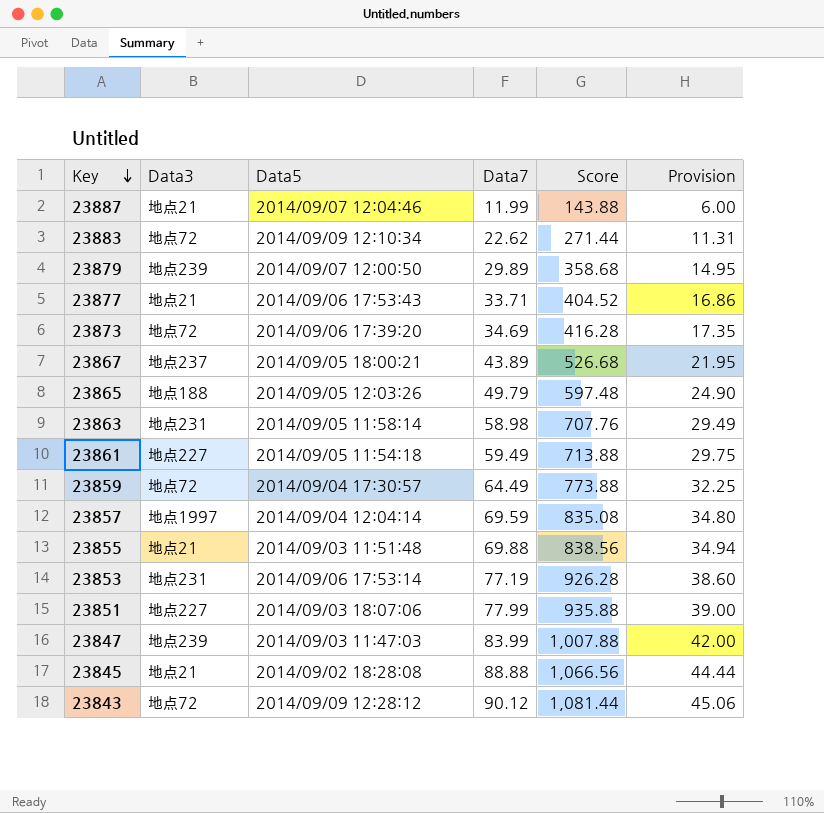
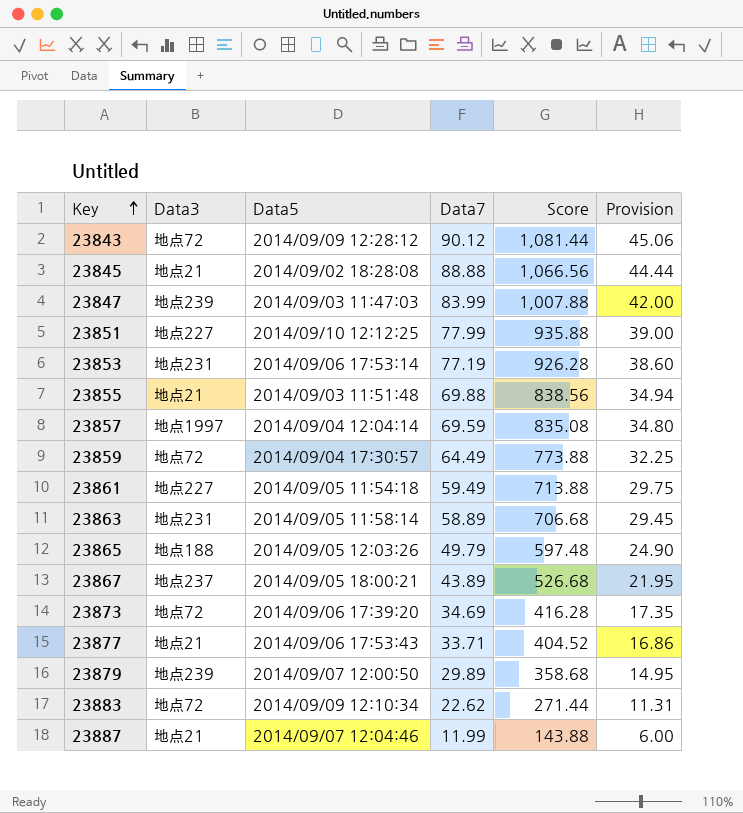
row order: Key descending -> Key ascending
23851 | Data5: 2014/09/03 18:07:06 -> 2014/09/10 12:12:25
23863 | Data7: 58.98 -> 58.89
23863 | Score: 707.76 -> 706.68
23863 | Provision: 29.49 -> 29.45

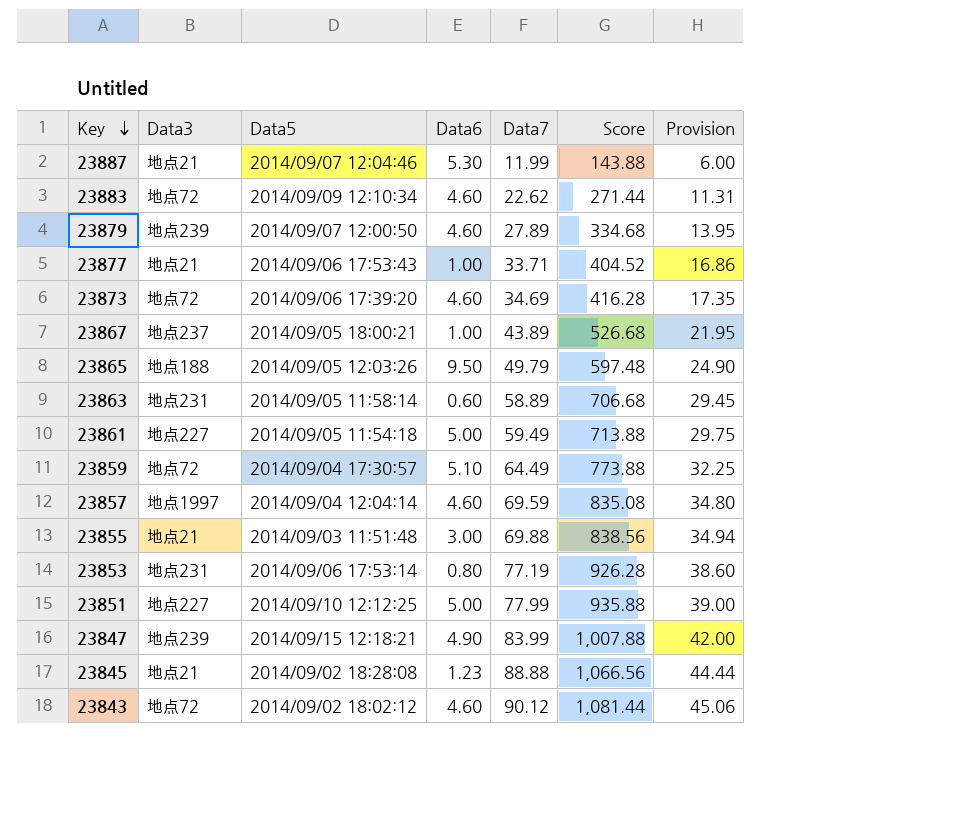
row order: Key ascending -> Key descending
column Data6 | position: none -> 4
23879 | Data7: 29.89 -> 27.89
23879 | Score: 358.68 -> 334.68
23879 | Provision: 14.95 -> 13.95
23847 | Data5: 2014/09/03 11:47:03 -> 2014/09/15 12:18:21
23843 | Data5: 2014/09/09 12:28:12 -> 2014/09/02 18:02:12

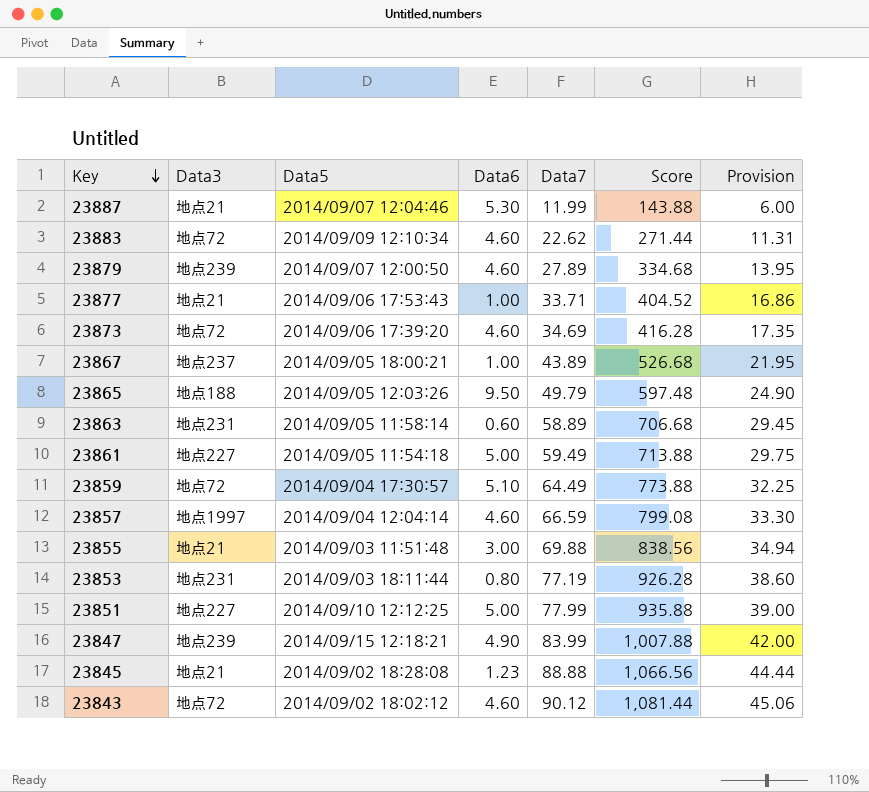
23857 | Data7: 69.59 -> 66.59
23857 | Score: 835.08 -> 799.08
23857 | Provision: 34.80 -> 33.30
23853 | Data5: 2014/09/06 17:53:14 -> 2014/09/03 18:11:44

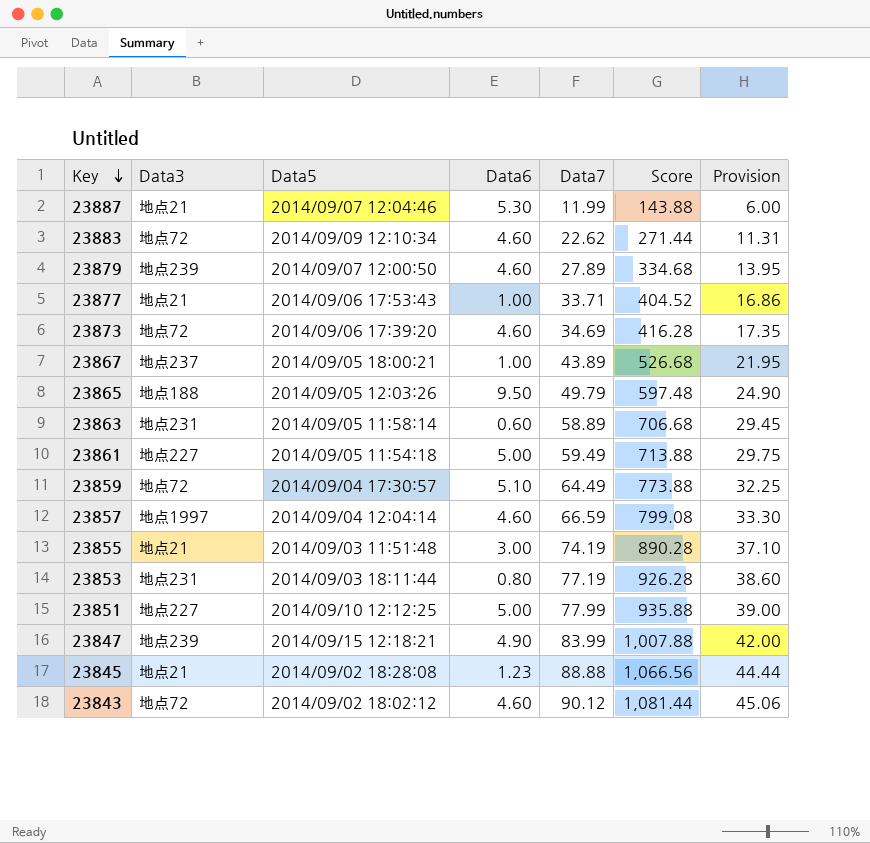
23855 | Data7: 69.88 -> 74.19
23855 | Score: 838.56 -> 890.28
23855 | Provision: 34.94 -> 37.10

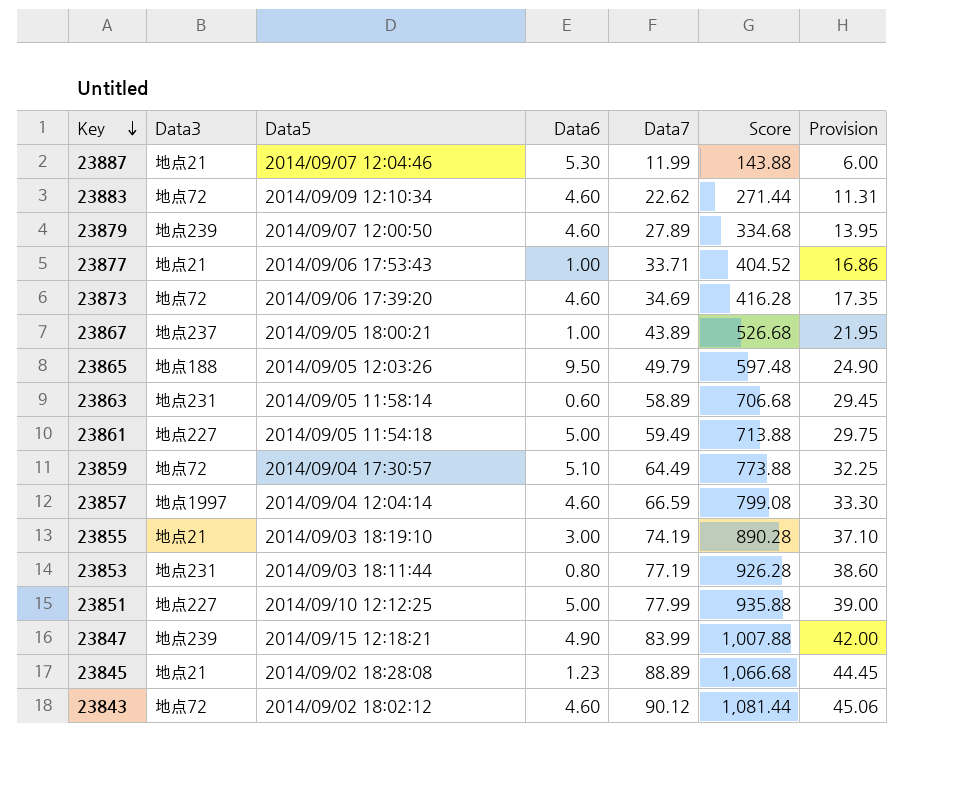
23855 | Data5: 2014/09/03 11:51:48 -> 2014/09/03 18:19:10
23845 | Data7: 88.88 -> 88.89
23845 | Score: 1,066.56 -> 1,066.68
23845 | Provision: 44.44 -> 44.45

